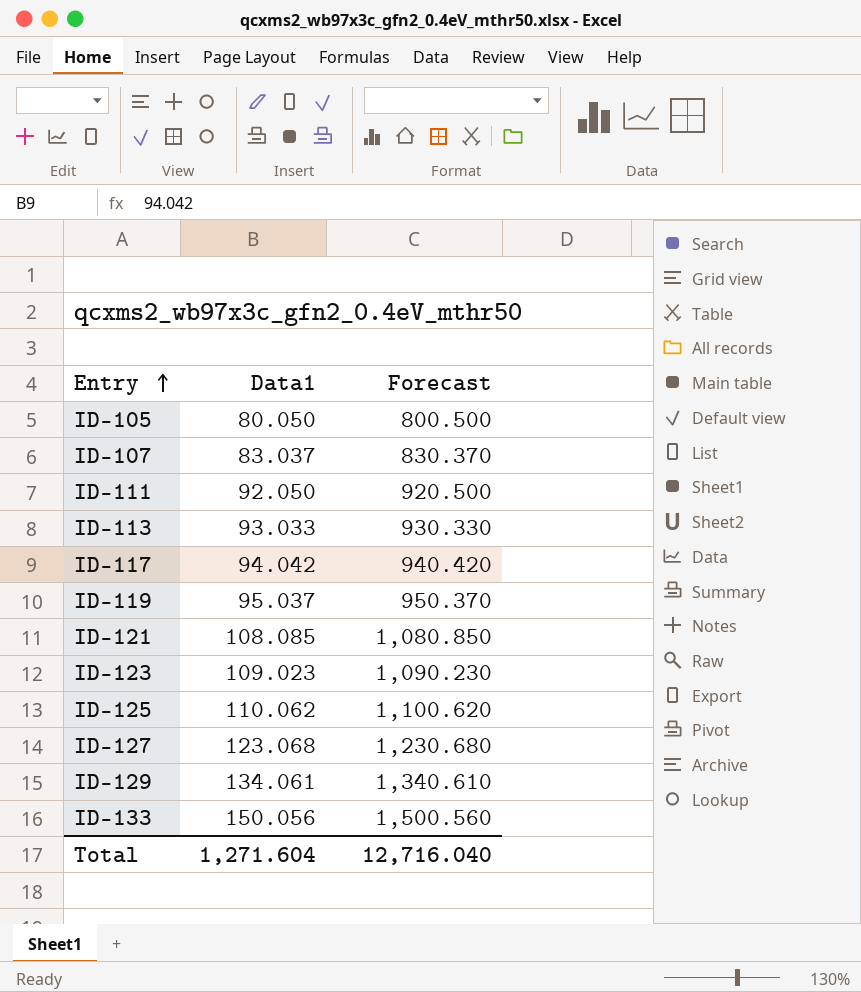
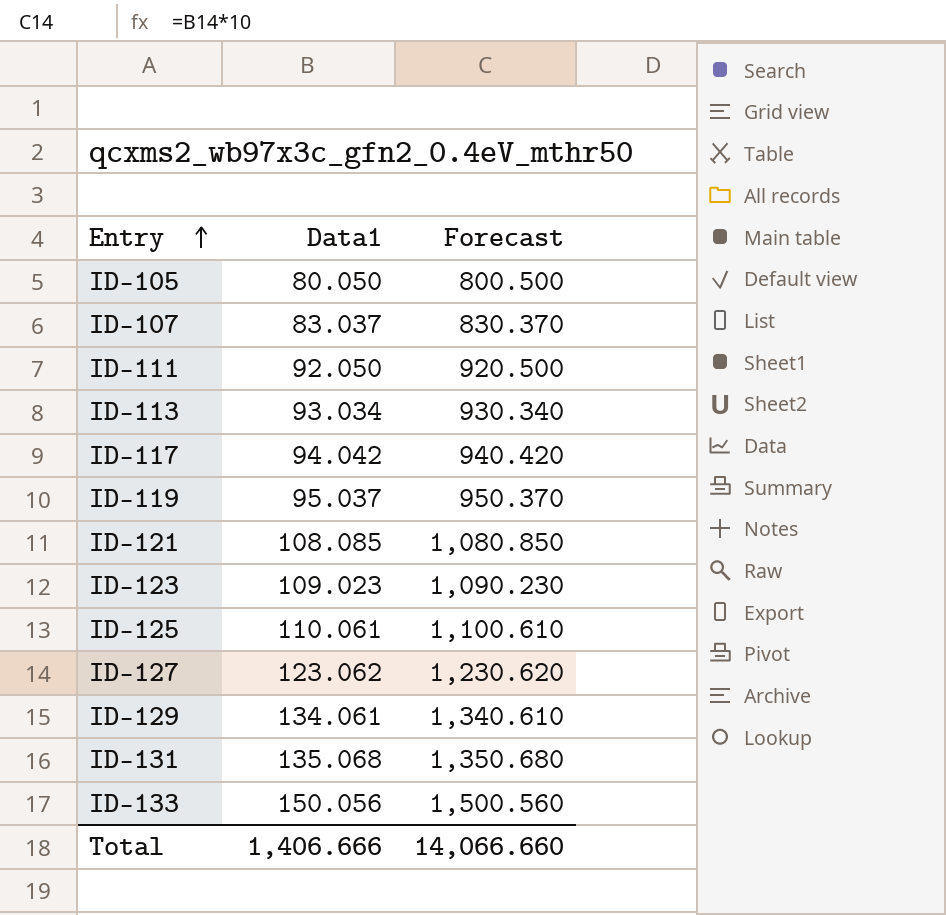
ID-113 | Data1: 93.033 -> 93.034
ID-113 | Forecast: 930.330 -> 930.340
ID-125 | Data1: 110.062 -> 110.061
ID-125 | Forecast: 1,100.620 -> 1,100.610
ID-127 | Data1: 123.068 -> 123.062
ID-127 | Forecast: 1,230.680 -> 1,230.620
row ID-131: none -> 135.068 | 1,350.680
Total | Data1: 1,271.604 -> 1,406.666
Total | Forecast: 12,716.040 -> 14,066.660

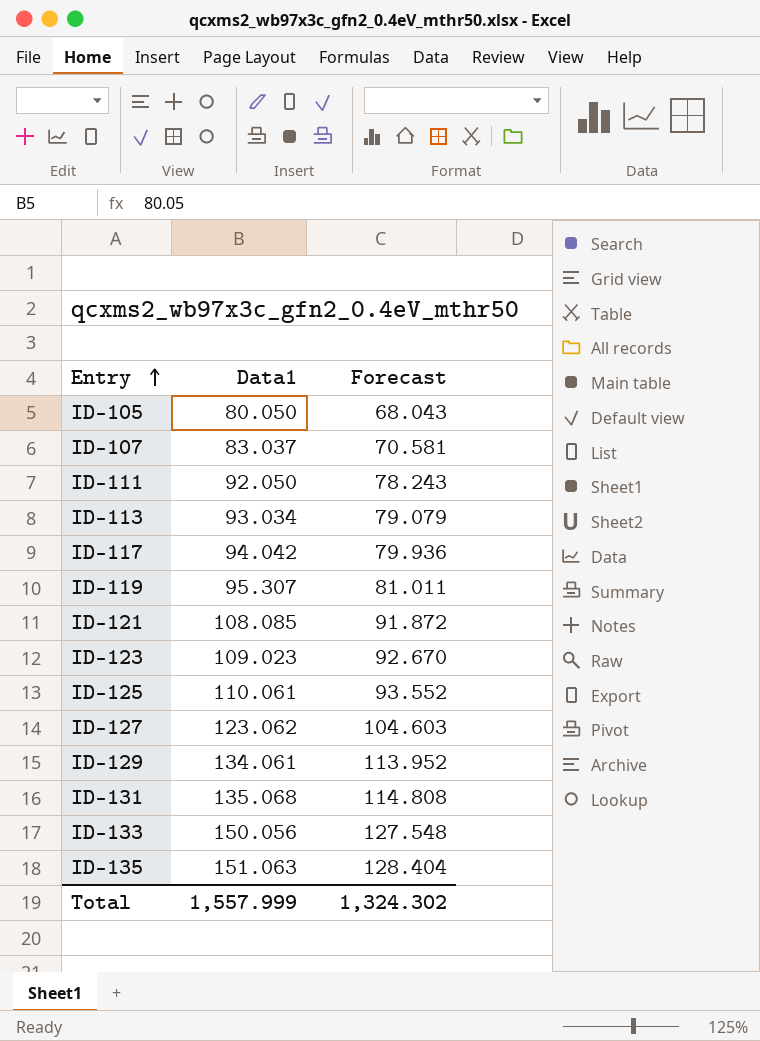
column Forecast | formula: [Data1] * 10 -> [Data1] * 0.85
ID-119 | Data1: 95.037 -> 95.307
row ID-135: none -> 151.063 | 128.404
Total | Data1: 1,406.666 -> 1,557.999
Total | Forecast: 14,066.660 -> 1,324.302

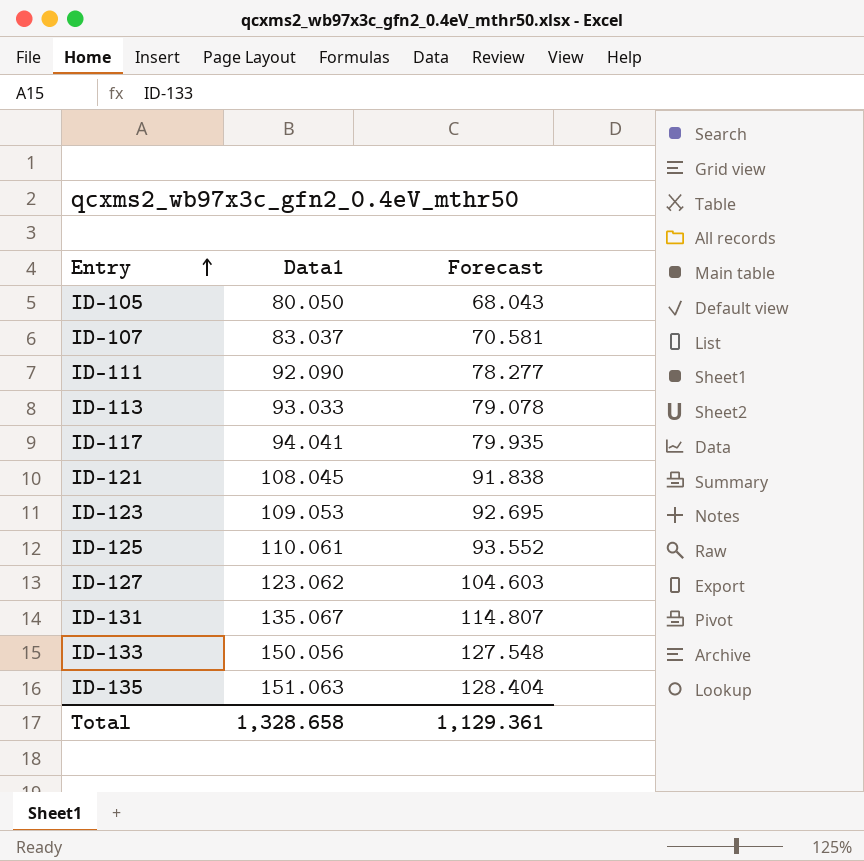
row ID-119: 95.307 | 81.011 -> none
row ID-129: 134.061 | 113.952 -> none
ID-111 | Data1: 92.050 -> 92.090
ID-111 | Forecast: 78.243 -> 78.277
ID-113 | Data1: 93.034 -> 93.033
ID-113 | Forecast: 79.079 -> 79.078
ID-117 | Data1: 94.042 -> 94.041
ID-117 | Forecast: 79.936 -> 79.935
ID-121 | Data1: 108.085 -> 108.045
ID-121 | Forecast: 91.872 -> 91.838
ID-123 | Data1: 109.023 -> 109.053
ID-123 | Forecast: 92.670 -> 92.695
ID-131 | Data1: 135.068 -> 135.067
ID-131 | Forecast: 114.808 -> 114.807
Total | Data1: 1,557.999 -> 1,328.658
Total | Forecast: 1,324.302 -> 1,129.361

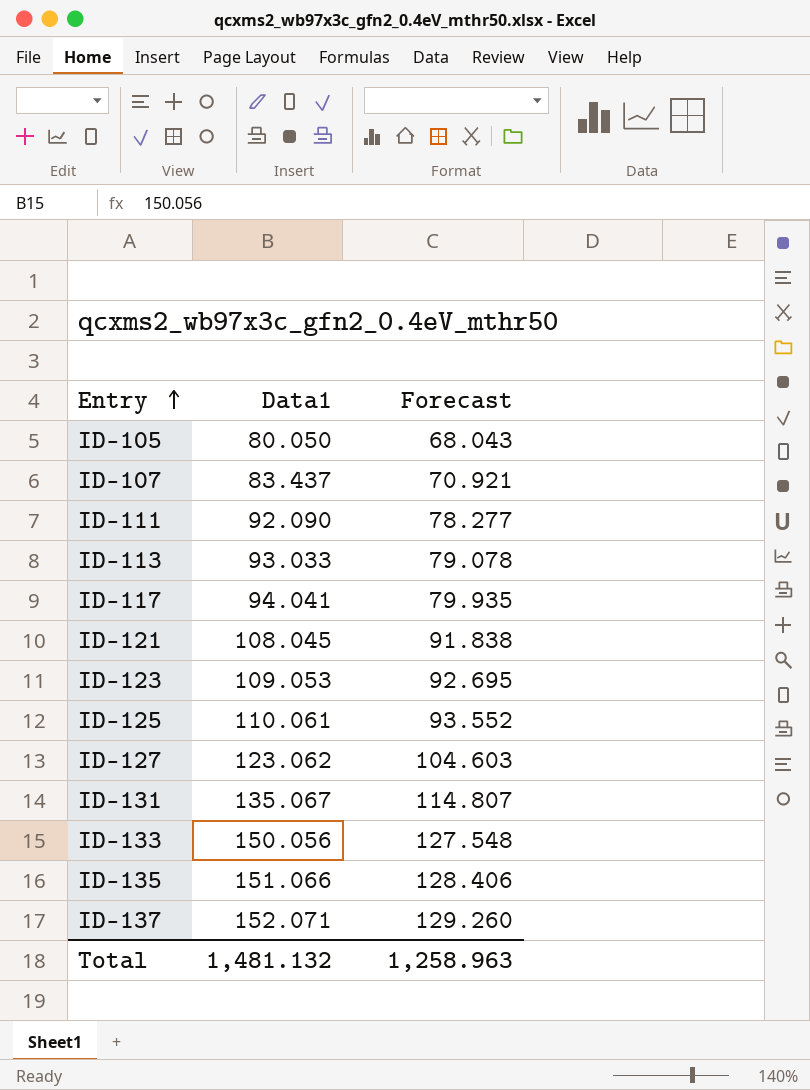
ID-107 | Data1: 83.037 -> 83.437
ID-107 | Forecast: 70.581 -> 70.921
ID-135 | Data1: 151.063 -> 151.066
ID-135 | Forecast: 128.404 -> 128.406
row ID-137: none -> 152.071 | 129.260
Total | Data1: 1,328.658 -> 1,481.132
Total | Forecast: 1,129.361 -> 1,258.963

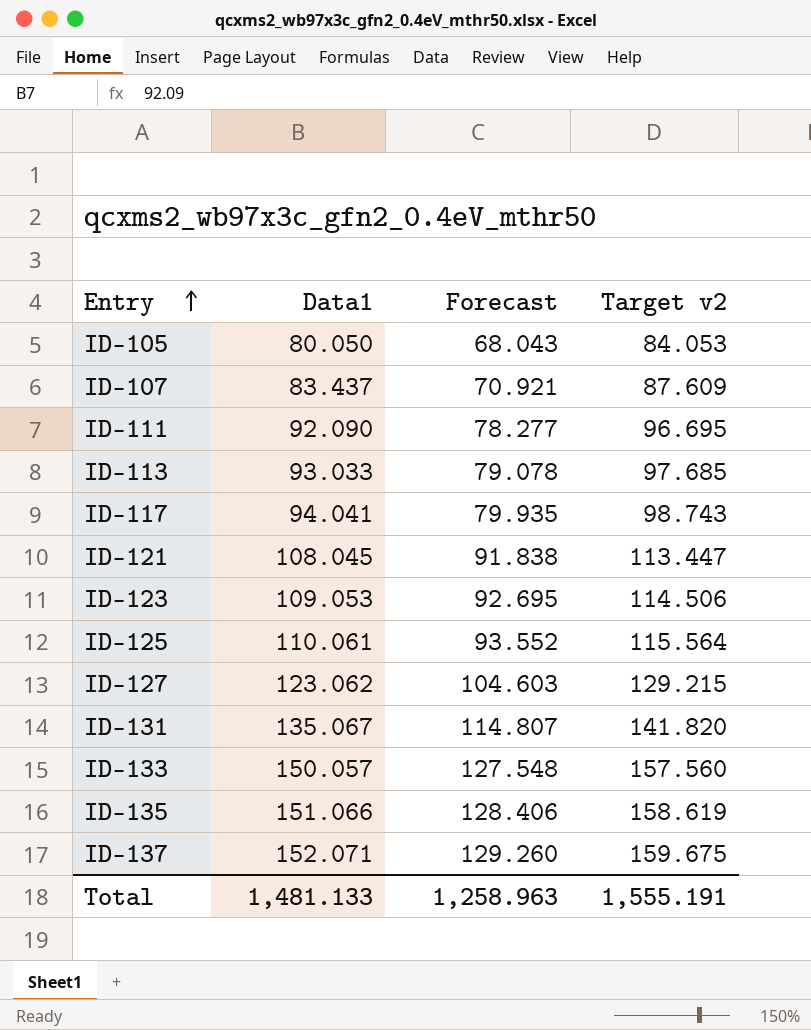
column Target v2 | formula: none -> [Data1] * 1.05
ID-133 | Data1: 150.056 -> 150.057
Total | Data1: 1,481.132 -> 1,481.133

